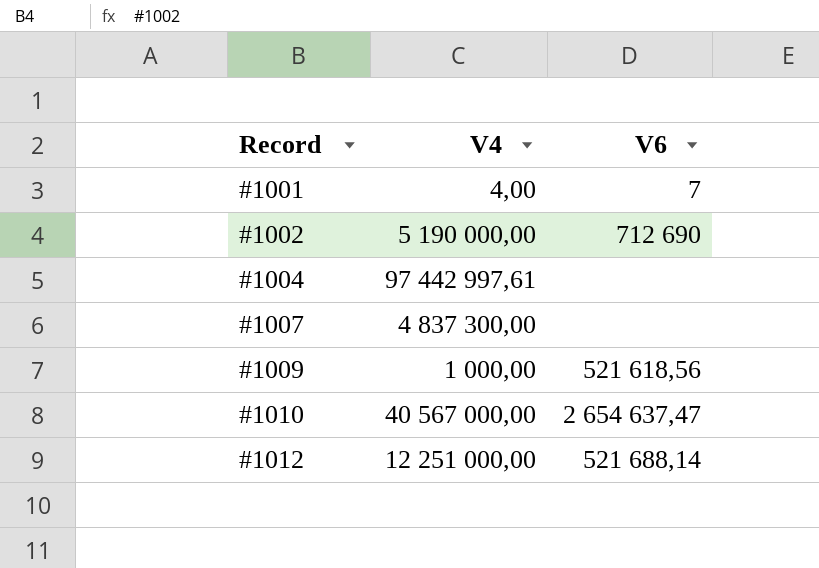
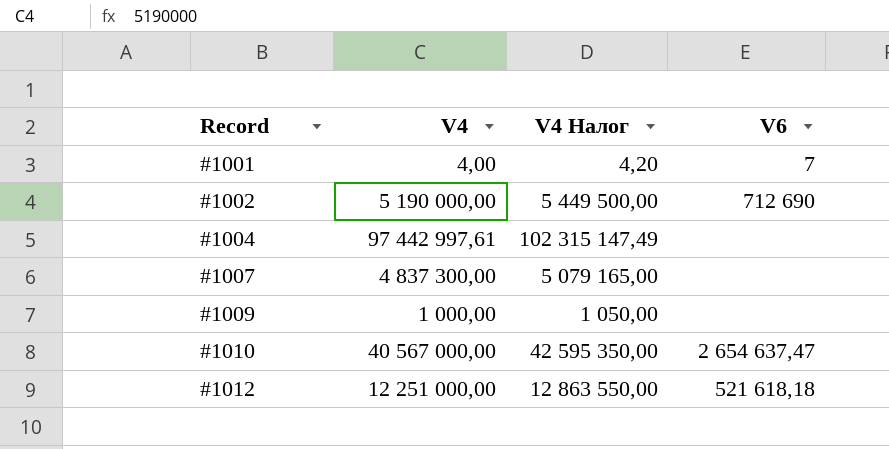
column V4 Налог | formula: none -> [V4] * 1,05
#1009 | V6: 521 618,56 -> none
#1012 | V6: 521 688,14 -> 521 618,18

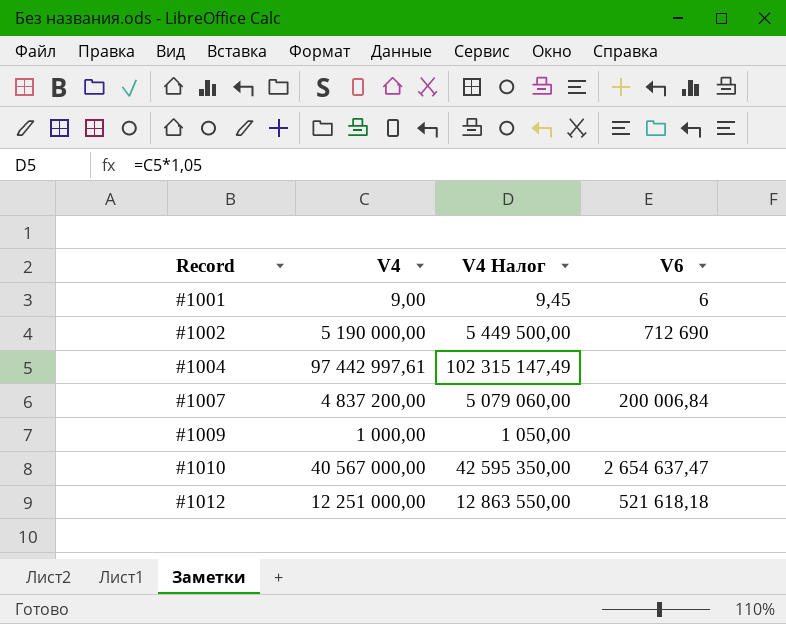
#1001 | V4: 4,00 -> 9,00
#1001 | V4 Налог: 4,20 -> 9,45
#1001 | V6: 7 -> 6
#1007 | V4: 4 837 300,00 -> 4 837 200,00
#1007 | V4 Налог: 5 079 165,00 -> 5 079 060,00
#1007 | V6: none -> 200 006,84

